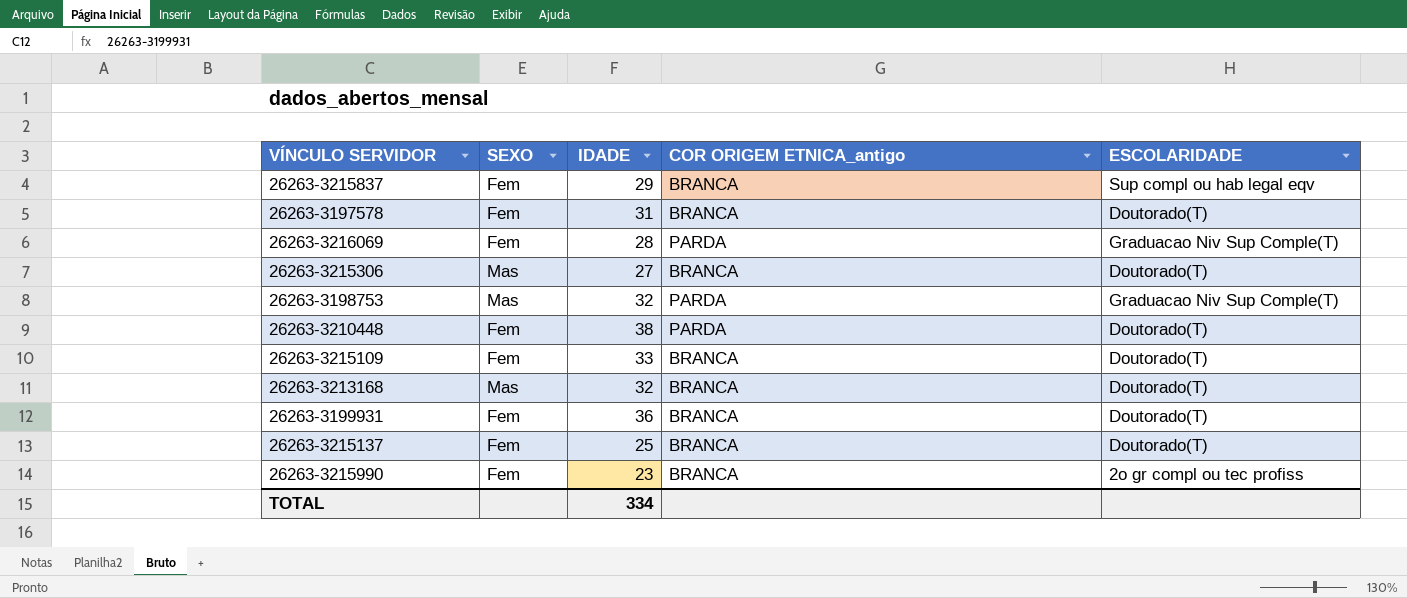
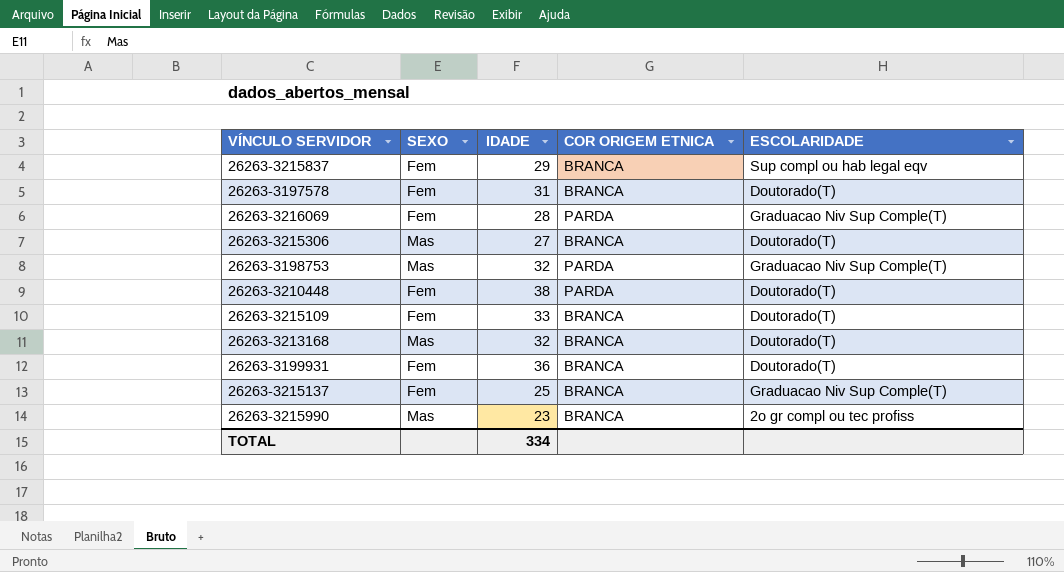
column name: COR ORIGEM ETNICA_antigo -> COR ORIGEM ETNICA
26263-3215137 | ESCOLARIDADE: Doutorado(T) -> Graduacao Niv Sup Comple(T)
26263-3215990 | SEXO: Fem -> Mas

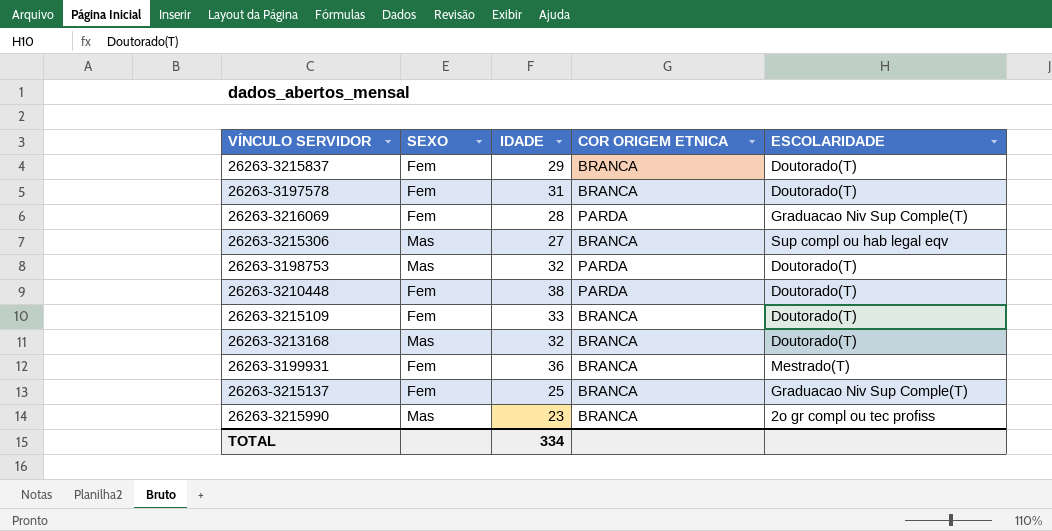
26263-3215837 | ESCOLARIDADE: Sup compl ou hab legal eqv -> Doutorado(T)
26263-3215306 | ESCOLARIDADE: Doutorado(T) -> Sup compl ou hab legal eqv
26263-3198753 | ESCOLARIDADE: Graduacao Niv Sup Comple(T) -> Doutorado(T)
26263-3199931 | ESCOLARIDADE: Doutorado(T) -> Mestrado(T)

